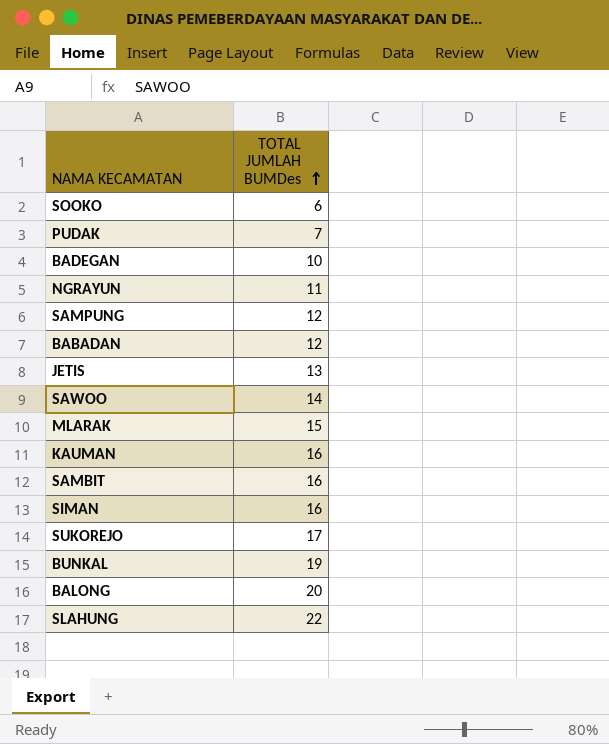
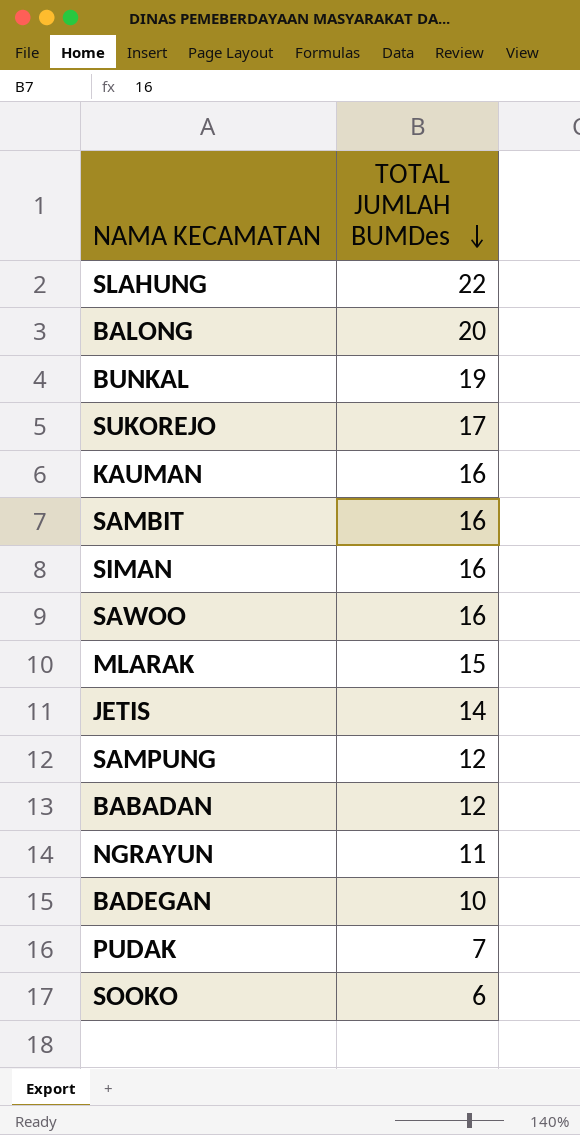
row order: TOTAL JUMLAH BUMDes ascending -> TOTAL JUMLAH BUMDes descending
SAWOO | TOTAL JUMLAH BUMDes: 14 -> 16
JETIS | TOTAL JUMLAH BUMDes: 13 -> 14

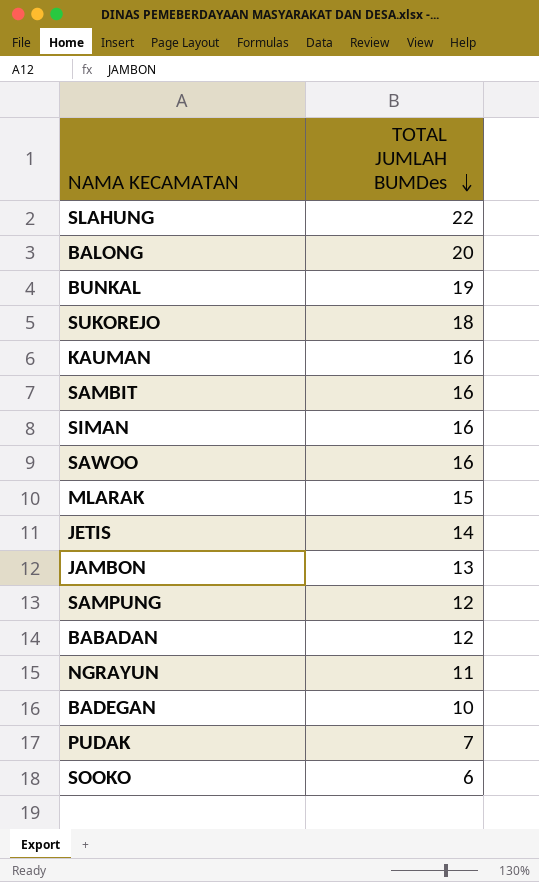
SUKOREJO | TOTAL JUMLAH BUMDes: 17 -> 18
row JAMBON: none -> 13

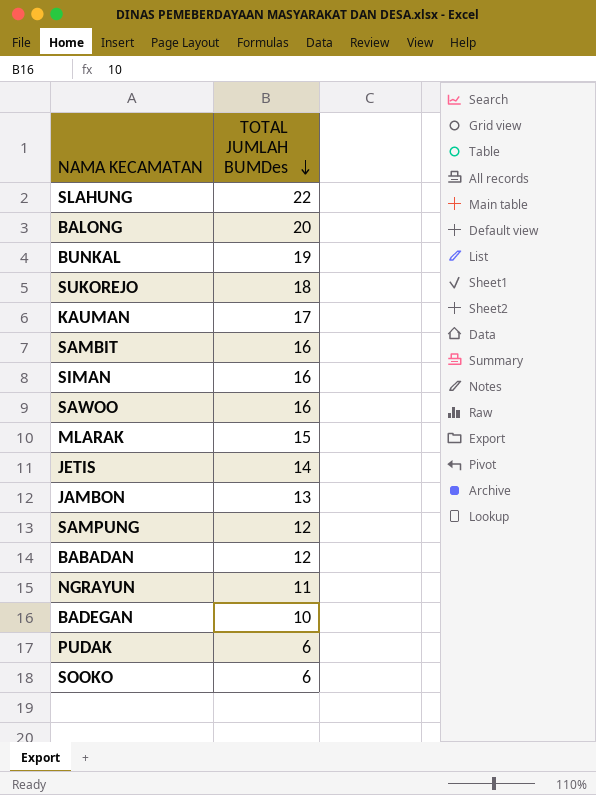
KAUMAN | TOTAL JUMLAH BUMDes: 16 -> 17
PUDAK | TOTAL JUMLAH BUMDes: 7 -> 6

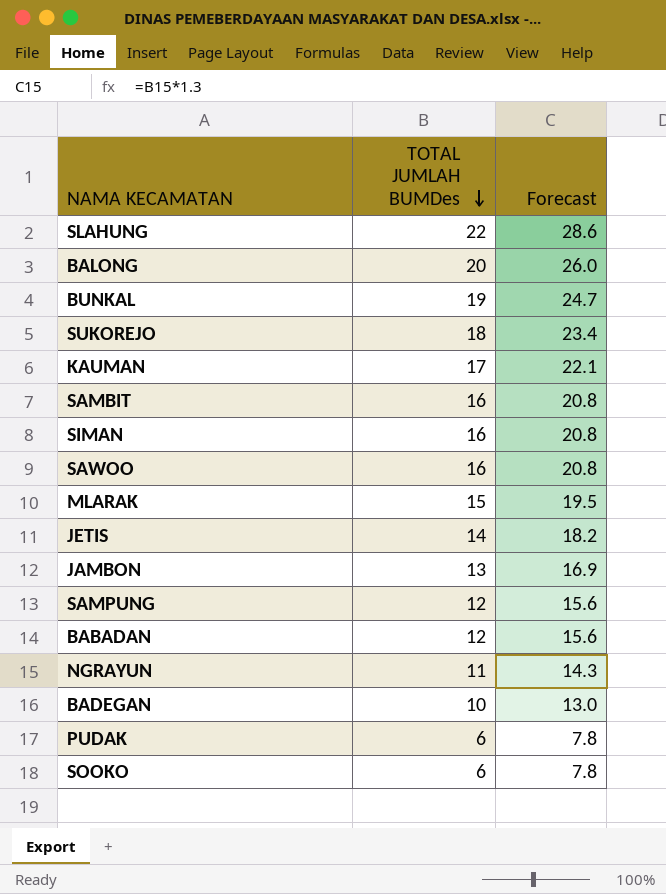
column Forecast | formula: none -> [TOTAL JUMLAH BUMDes] * 1.3

